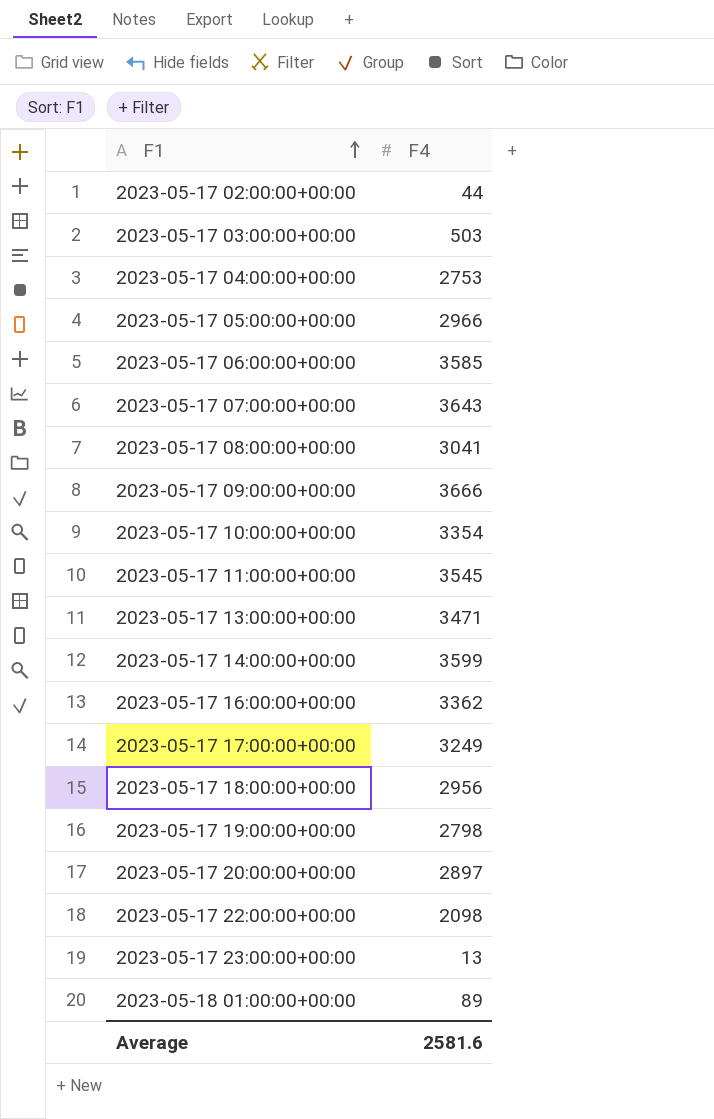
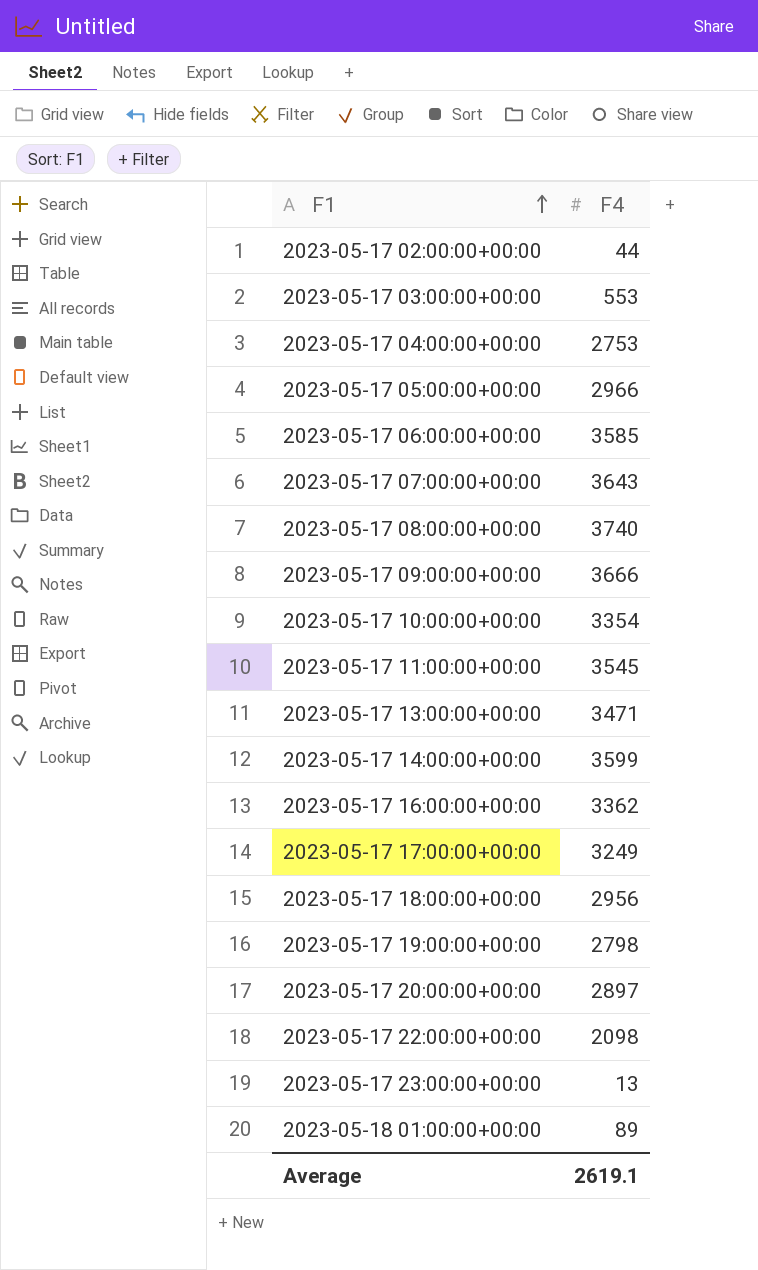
2023-05-17 03:00:00+00:00 | F4: 503 -> 553
2023-05-17 08:00:00+00:00 | F4: 3041 -> 3740
Average | F4: 2581.6 -> 2619.1

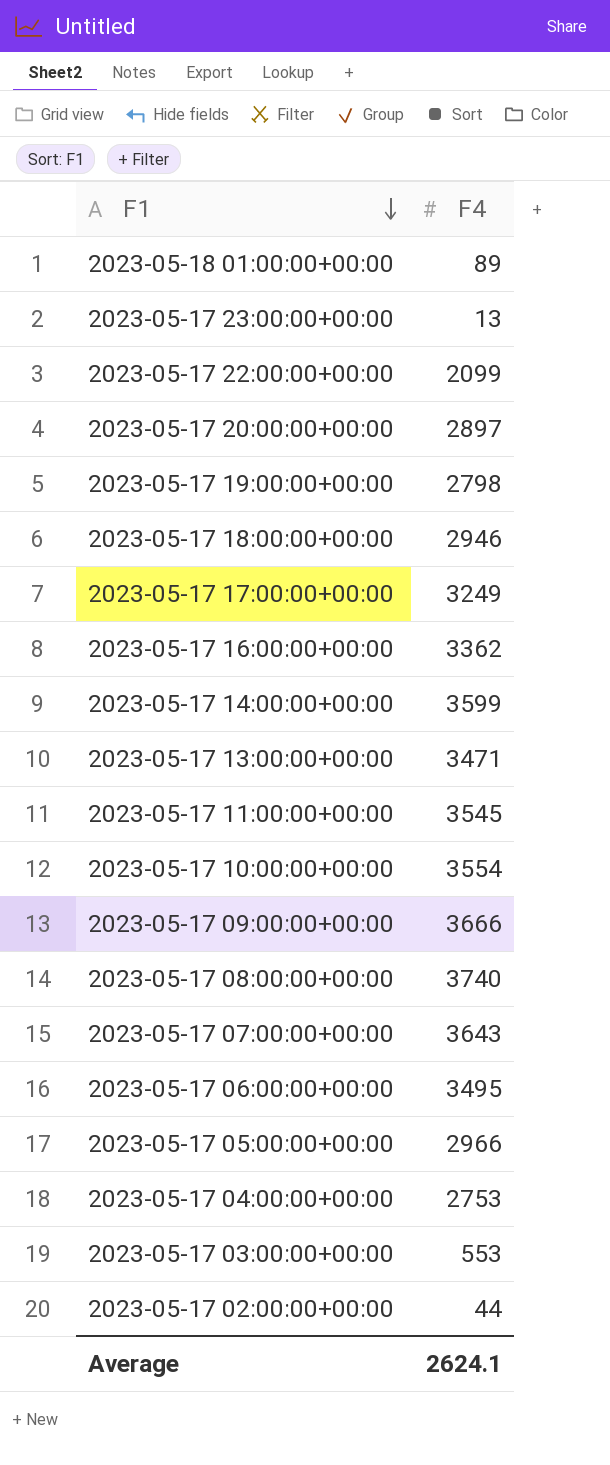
row order: F1 ascending -> F1 descending
2023-05-17 22:00:00+00:00 | F4: 2098 -> 2099
2023-05-17 18:00:00+00:00 | F4: 2956 -> 2946
2023-05-17 10:00:00+00:00 | F4: 3354 -> 3554
2023-05-17 06:00:00+00:00 | F4: 3585 -> 3495
Average | F4: 2619.1 -> 2624.1

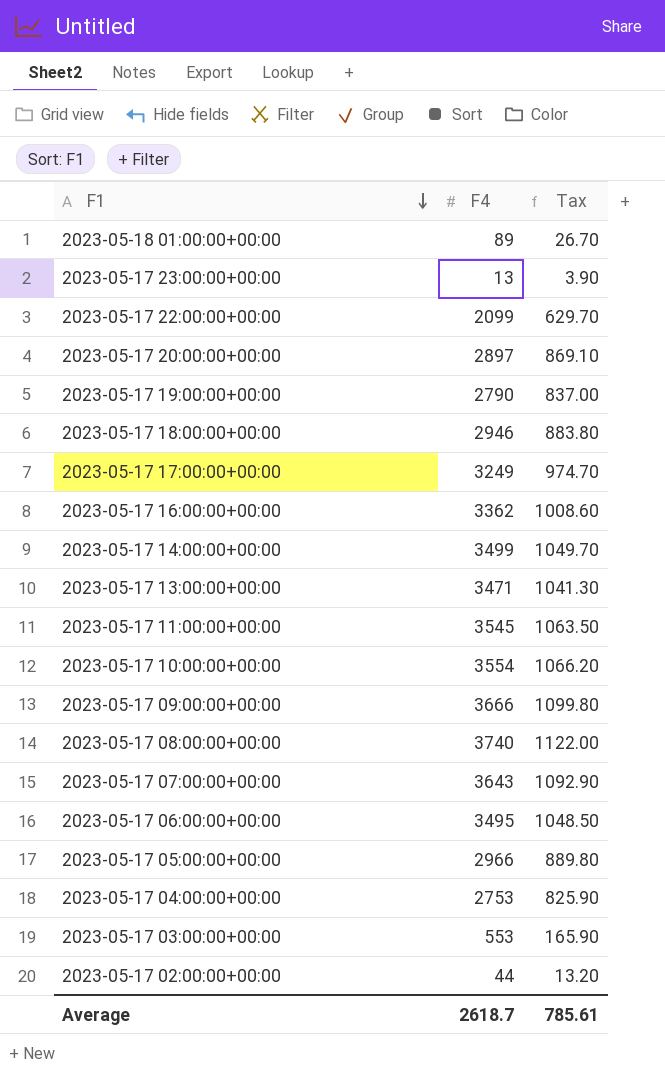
column Tax | formula: none -> [F4] * 0.3
2023-05-17 19:00:00+00:00 | F4: 2798 -> 2790
2023-05-17 14:00:00+00:00 | F4: 3599 -> 3499
Average | F4: 2624.1 -> 2618.7

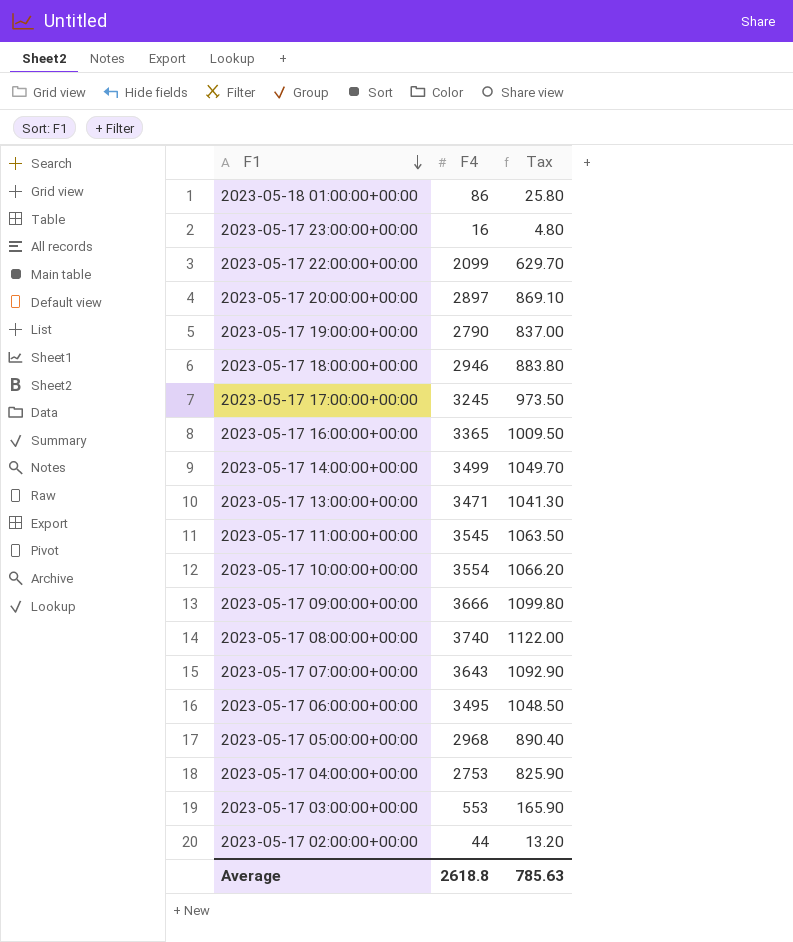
2023-05-18 01:00:00+00:00 | F4: 89 -> 86
2023-05-18 01:00:00+00:00 | Tax: 26.70 -> 25.80
2023-05-17 23:00:00+00:00 | F4: 13 -> 16
2023-05-17 23:00:00+00:00 | Tax: 3.90 -> 4.80
2023-05-17 17:00:00+00:00 | F4: 3249 -> 3245
2023-05-17 17:00:00+00:00 | Tax: 974.70 -> 973.50
2023-05-17 16:00:00+00:00 | F4: 3362 -> 3365
2023-05-17 16:00:00+00:00 | Tax: 1008.60 -> 1009.50
2023-05-17 05:00:00+00:00 | F4: 2966 -> 2968
2023-05-17 05:00:00+00:00 | Tax: 889.80 -> 890.40
Average | F4: 2618.7 -> 2618.8
Average | Tax: 785.61 -> 785.63

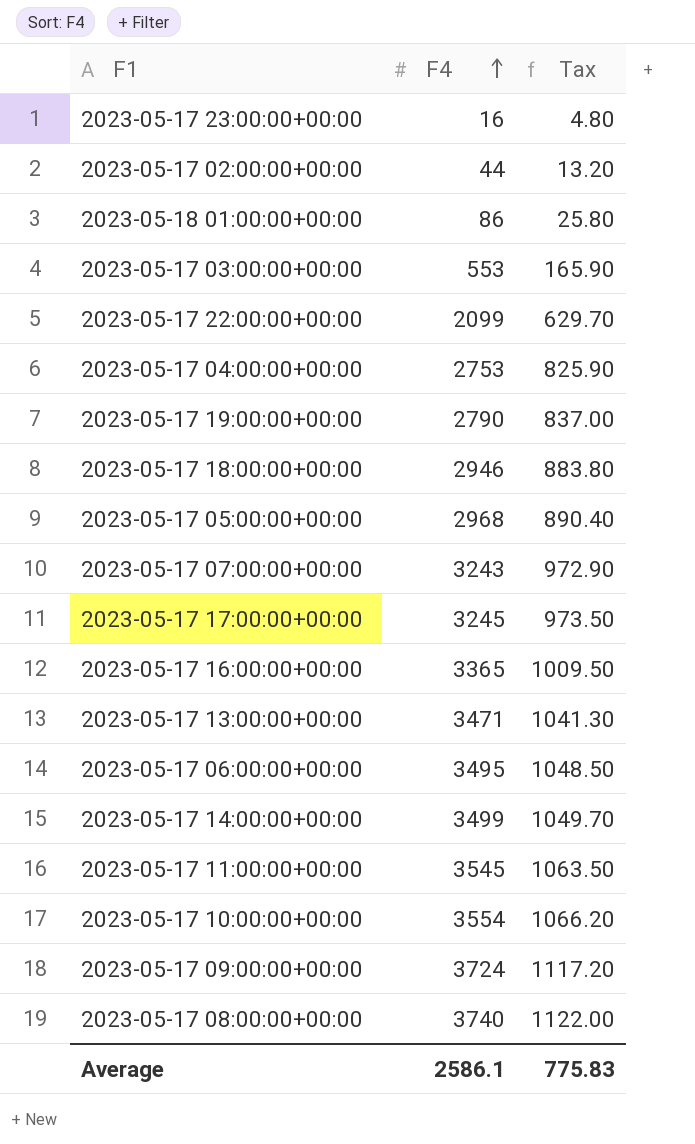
row order: F1 descending -> F4 ascending
row 2023-05-17 20:00:00+00:00: 2897 | 869.10 -> none
2023-05-17 07:00:00+00:00 | F4: 3643 -> 3243
2023-05-17 07:00:00+00:00 | Tax: 1092.90 -> 972.90
2023-05-17 09:00:00+00:00 | F4: 3666 -> 3724
2023-05-17 09:00:00+00:00 | Tax: 1099.80 -> 1117.20
Average | F4: 2618.8 -> 2586.1
Average | Tax: 785.63 -> 775.83

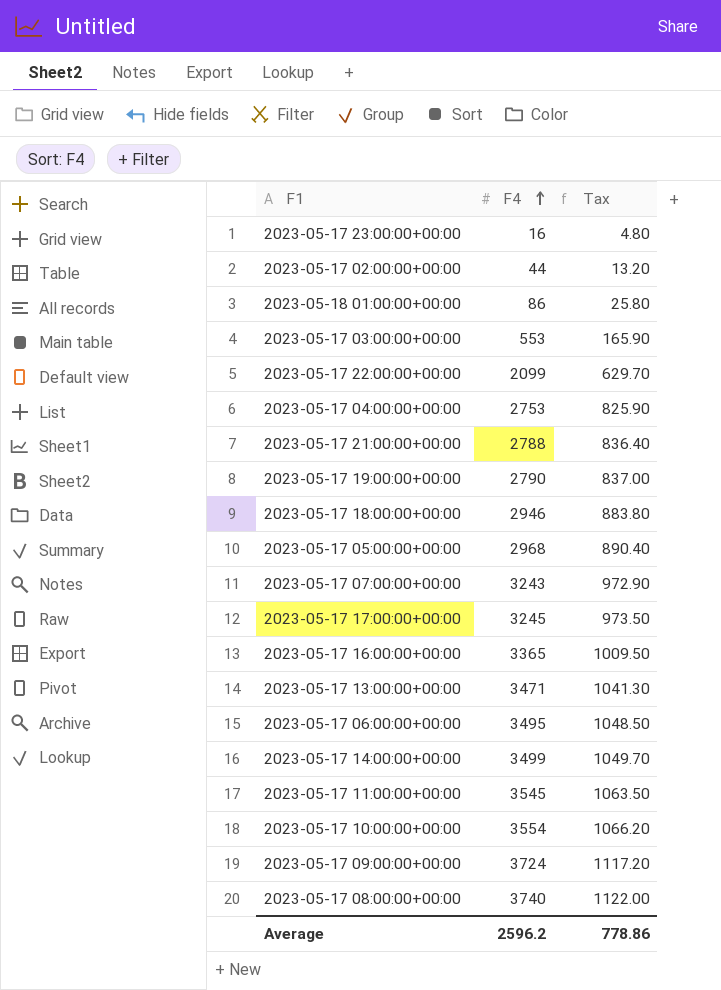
row 2023-05-17 21:00:00+00:00: none -> 2788 | 836.40
Average | F4: 2586.1 -> 2596.2
Average | Tax: 775.83 -> 778.86

